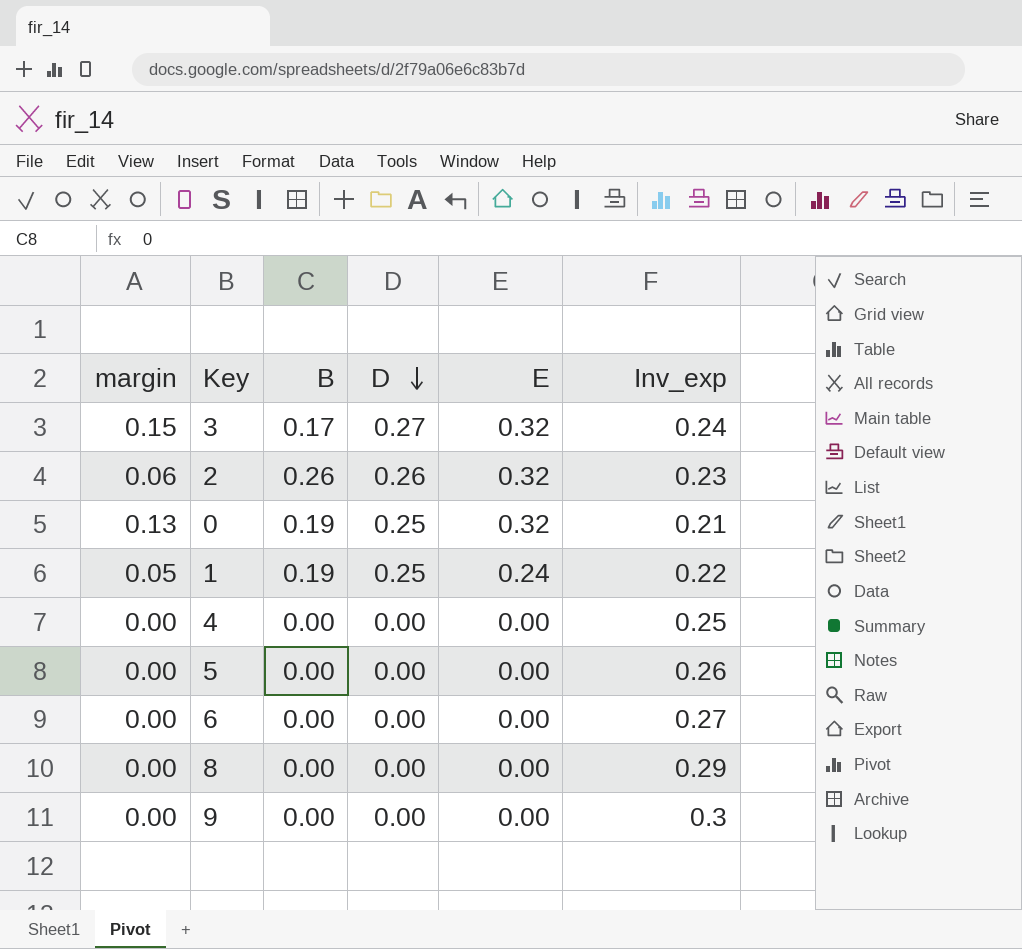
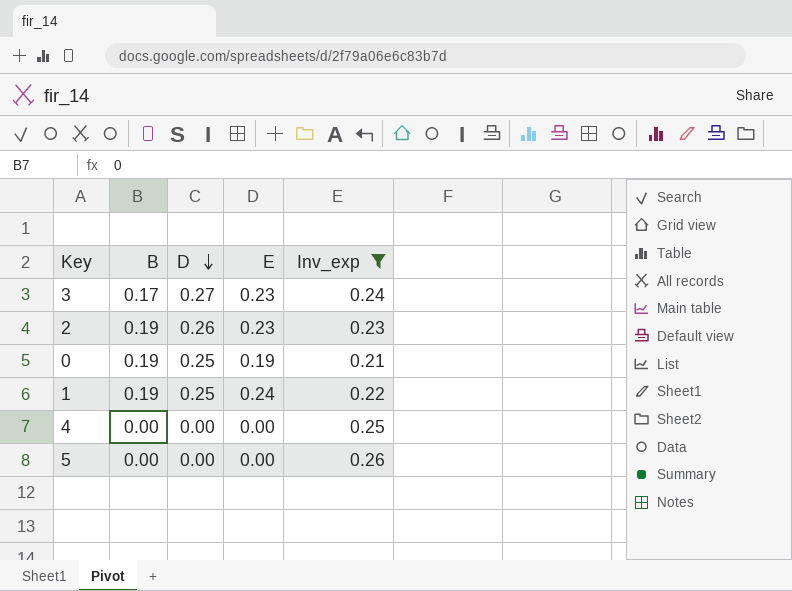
filter: none -> Inv_exp <= 0.26
column margin | formula: [E] - [B] -> none
3 | E: 0.32 -> 0.23
2 | B: 0.26 -> 0.19
2 | E: 0.32 -> 0.23
0 | E: 0.32 -> 0.19

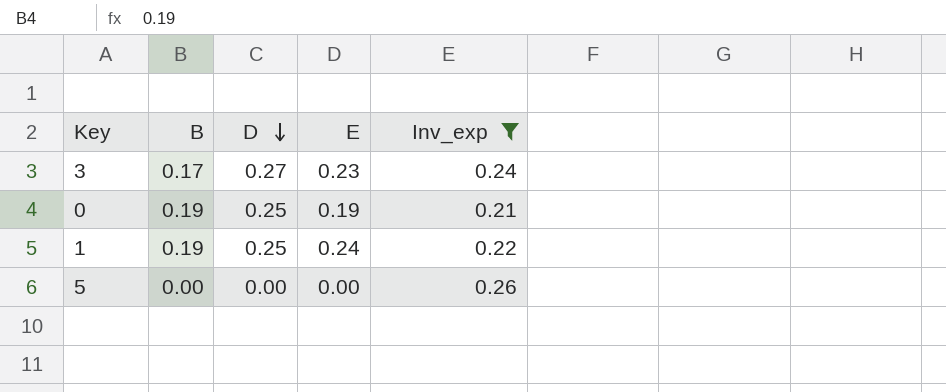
row 2: 0.19 | 0.26 | 0.23 | 0.23 -> none
row 4: 0.00 | 0.00 | 0.00 | 0.25 -> none

